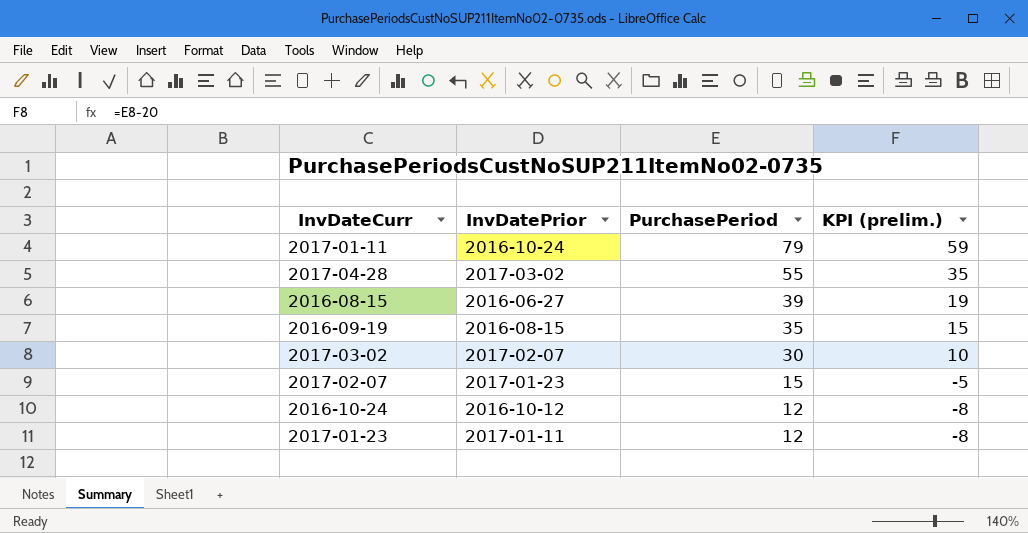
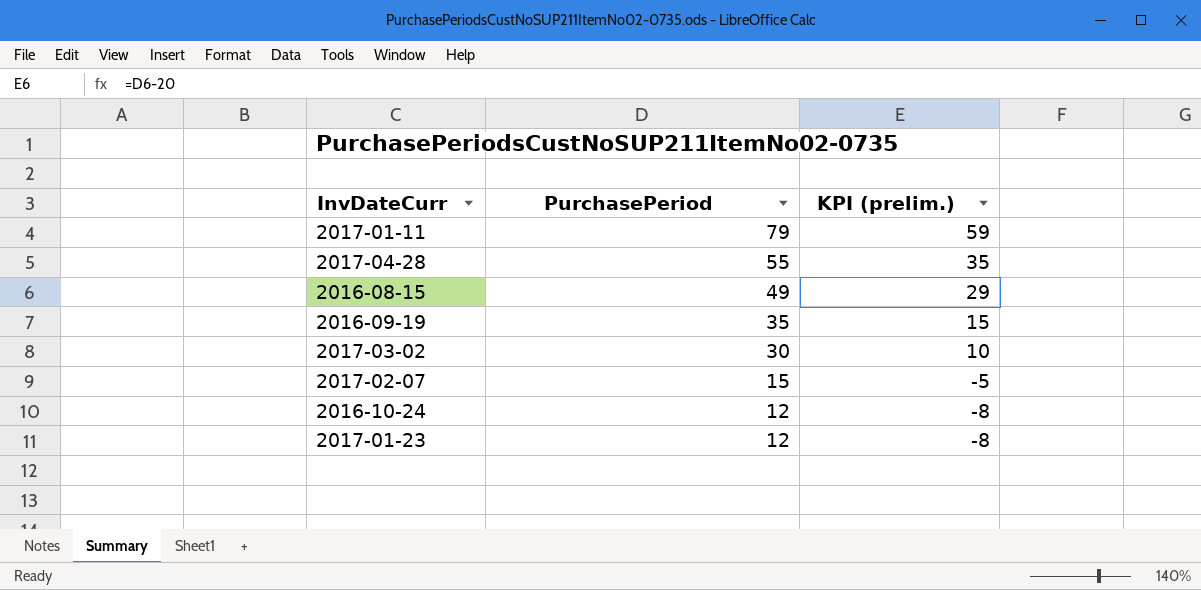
column InvDatePrior | position: 2 -> none
2016-08-15 | PurchasePeriod: 39 -> 49
2016-08-15 | KPI (prelim.): 19 -> 29

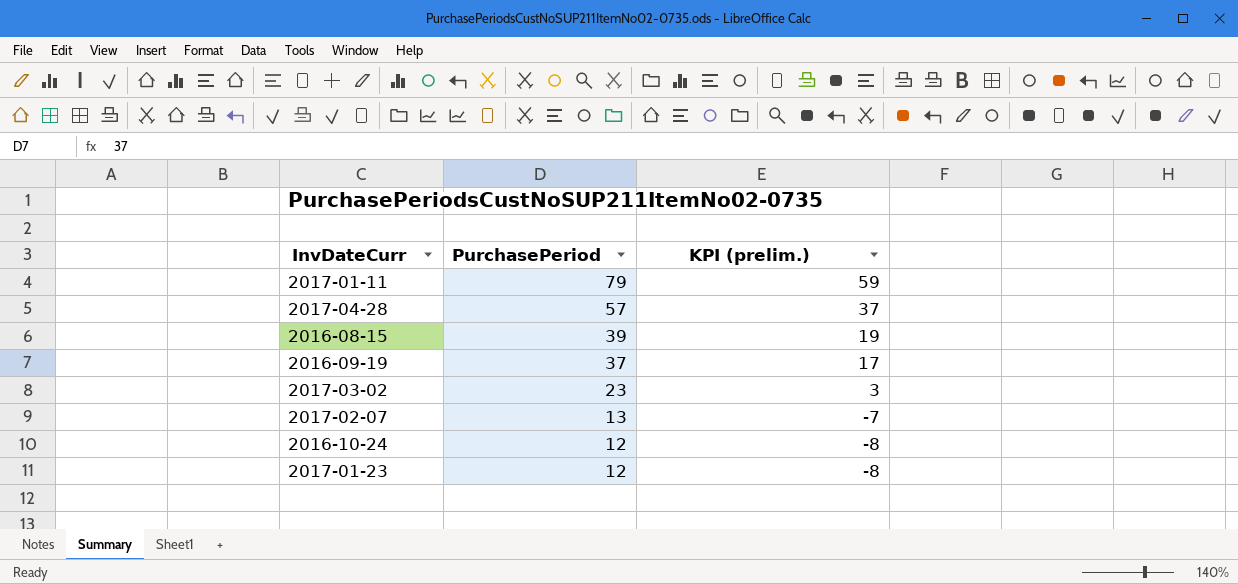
2017-04-28 | PurchasePeriod: 55 -> 57
2017-04-28 | KPI (prelim.): 35 -> 37
2016-08-15 | PurchasePeriod: 49 -> 39
2016-08-15 | KPI (prelim.): 29 -> 19
2016-09-19 | PurchasePeriod: 35 -> 37
2016-09-19 | KPI (prelim.): 15 -> 17
2017-03-02 | PurchasePeriod: 30 -> 23
2017-03-02 | KPI (prelim.): 10 -> 3
2017-02-07 | PurchasePeriod: 15 -> 13
2017-02-07 | KPI (prelim.): -5 -> -7

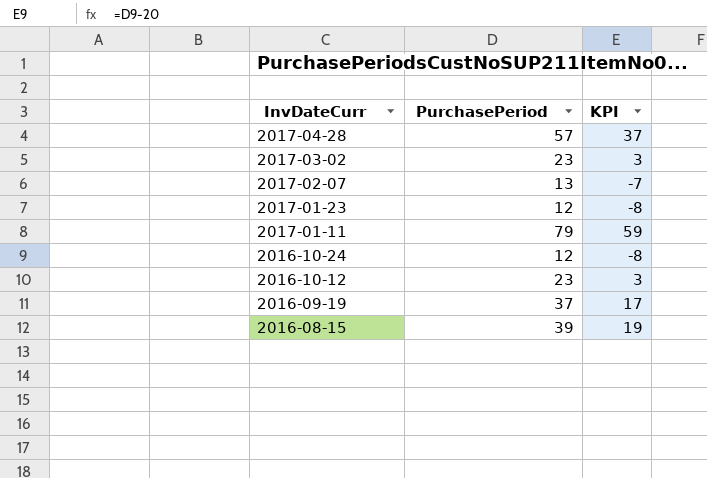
row order: PurchasePeriod descending -> InvDateCurr descending
column name: KPI (prelim.) -> KPI
row 2016-10-12: none -> 23 | 3

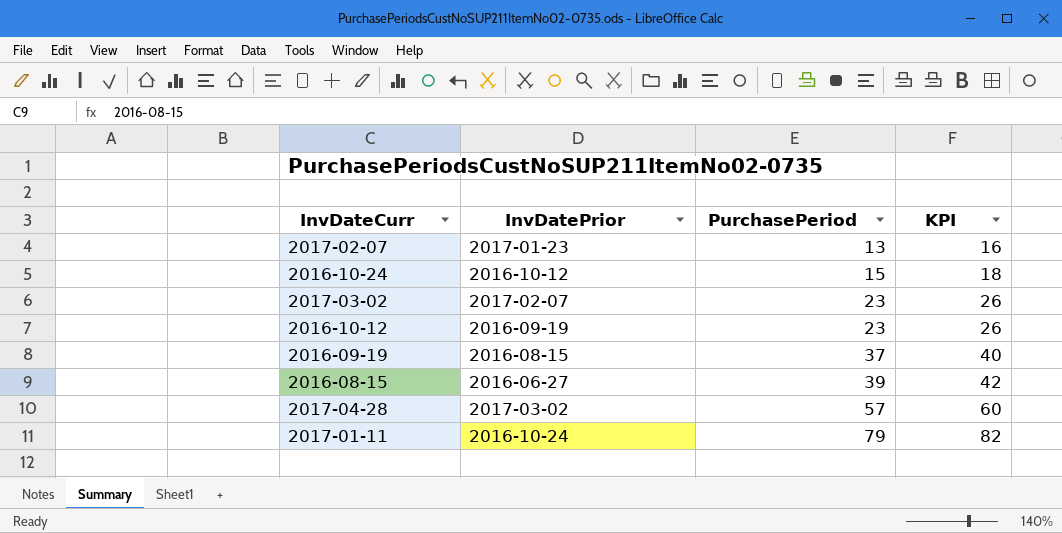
row order: InvDateCurr descending -> PurchasePeriod ascending
column InvDatePrior | position: none -> 2
column KPI | formula: [PurchasePeriod] - 20 -> [PurchasePeriod] + 3
row 2017-01-23: 12 | -8 -> none
2016-10-24 | PurchasePeriod: 12 -> 15

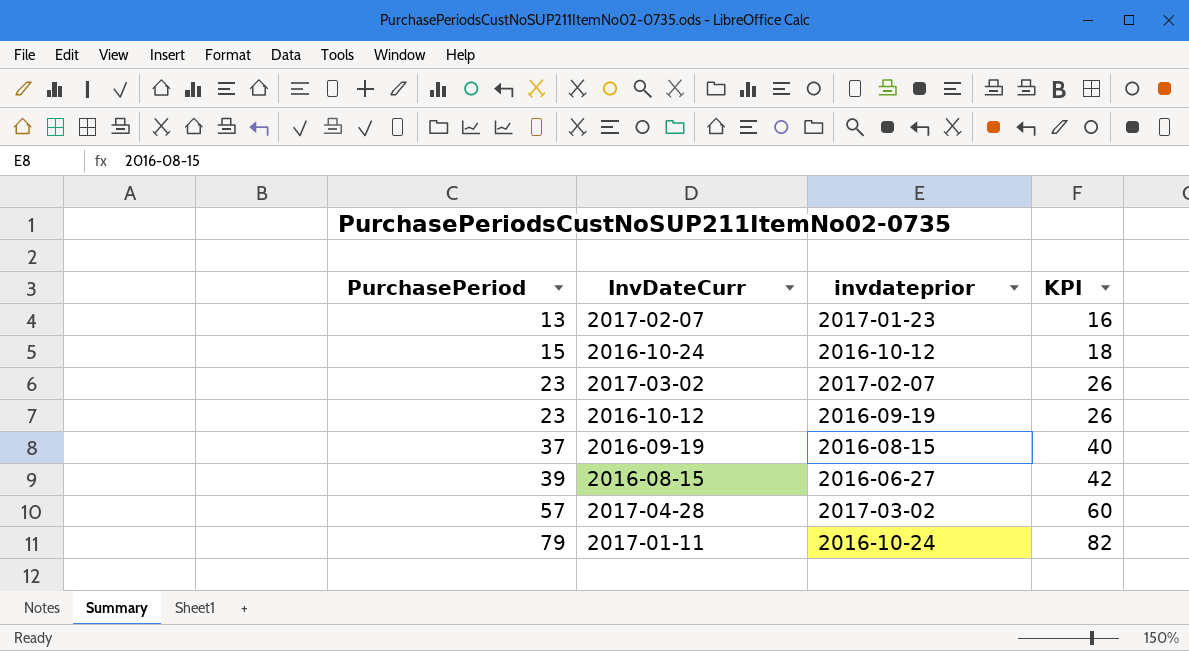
column PurchasePeriod | position: 3 -> 1
column name: InvDatePrior -> invdateprior

